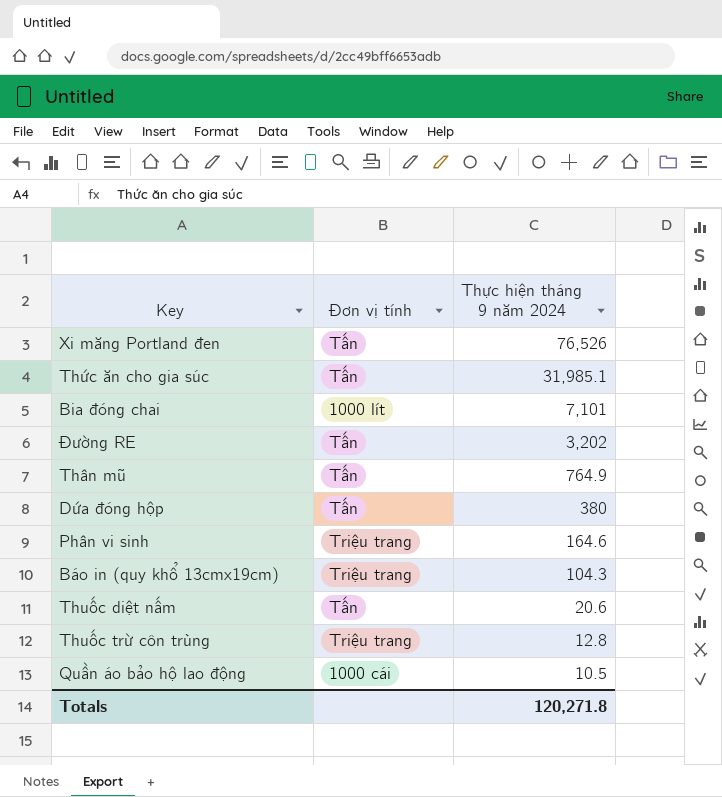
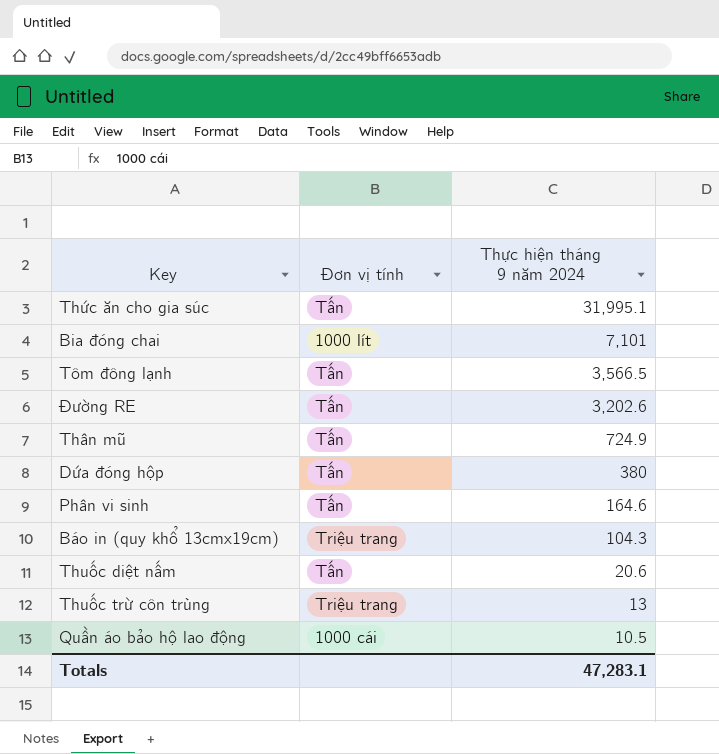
row Xi măng Portland đen: Tấn | 76,526 -> none
Thức ăn cho gia súc | Thực hiện tháng 9 năm 2024: 31,985.1 -> 31,995.1
row Tôm đông lạnh: none -> Tấn | 3,566.5
Đường RE | Thực hiện tháng 9 năm 2024: 3,202 -> 3,202.6
Thân mũ | Thực hiện tháng 9 năm 2024: 764.9 -> 724.9
Phân vi sinh | Đơn vị tính: Triệu trang -> Tấn
Thuốc trừ côn trùng | Thực hiện tháng 9 năm 2024: 12.8 -> 13
Totals | Thực hiện tháng 9 năm 2024: 120,271.8 -> 47,283.1

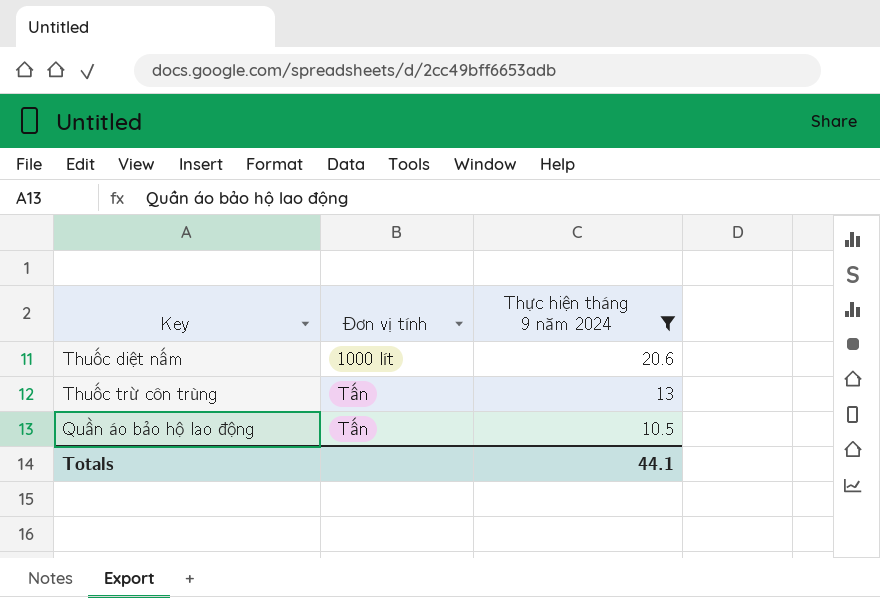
filter: none -> Thực hiện tháng 9 năm 2024 <= 20.6
Thuốc diệt nấm | Đơn vị tính: Tấn -> 1000 lít
Thuốc trừ côn trùng | Đơn vị tính: Triệu trang -> Tấn
Quần áo bảo hộ lao động | Đơn vị tính: 1000 cái -> Tấn
Totals | Thực hiện tháng 9 năm 2024: 47,283.1 -> 44.1

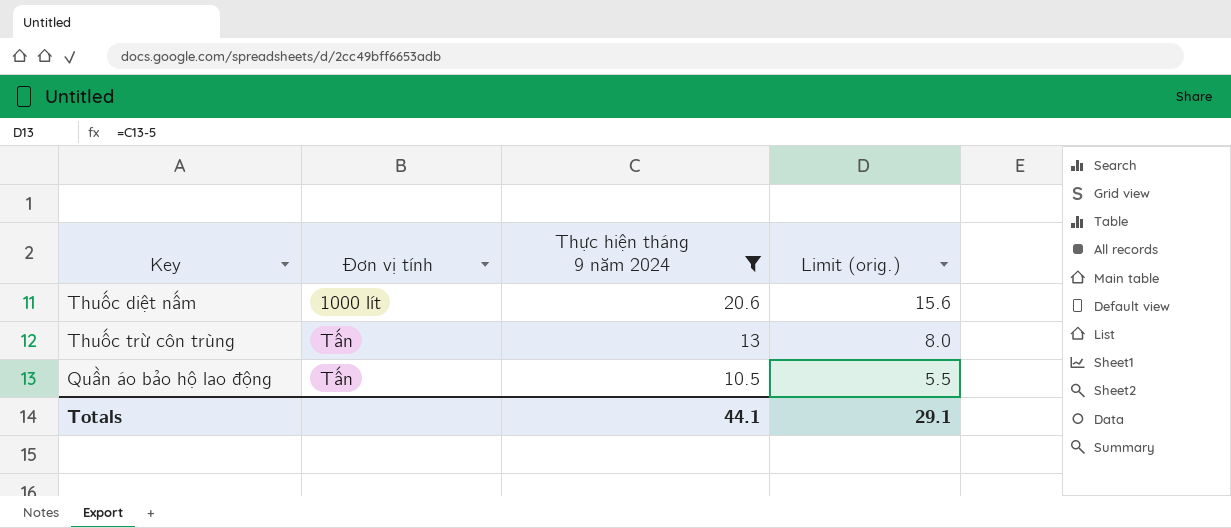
column Limit (orig.) | formula: none -> [Thực hiện tháng 9 năm 2024] - 5

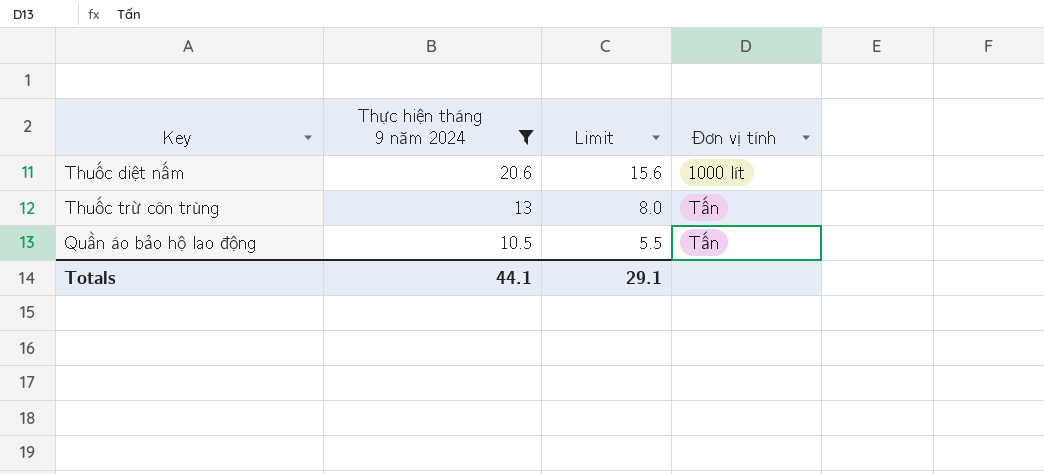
column name: Limit (orig.) -> Limit
column Đơn vị tính | position: 2 -> 4

